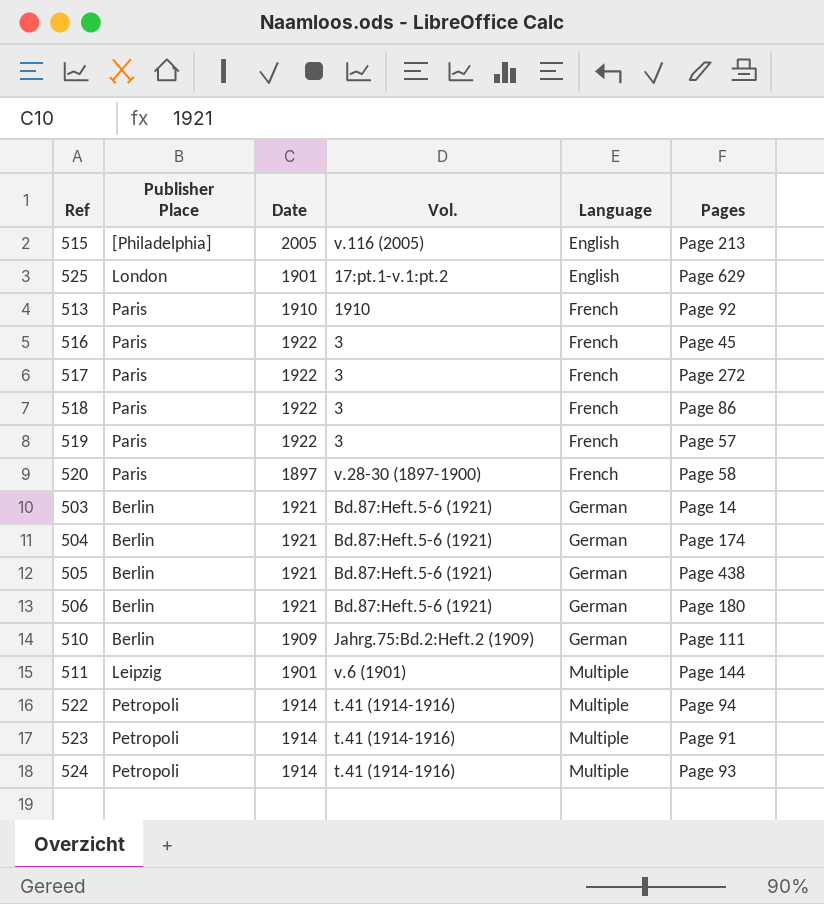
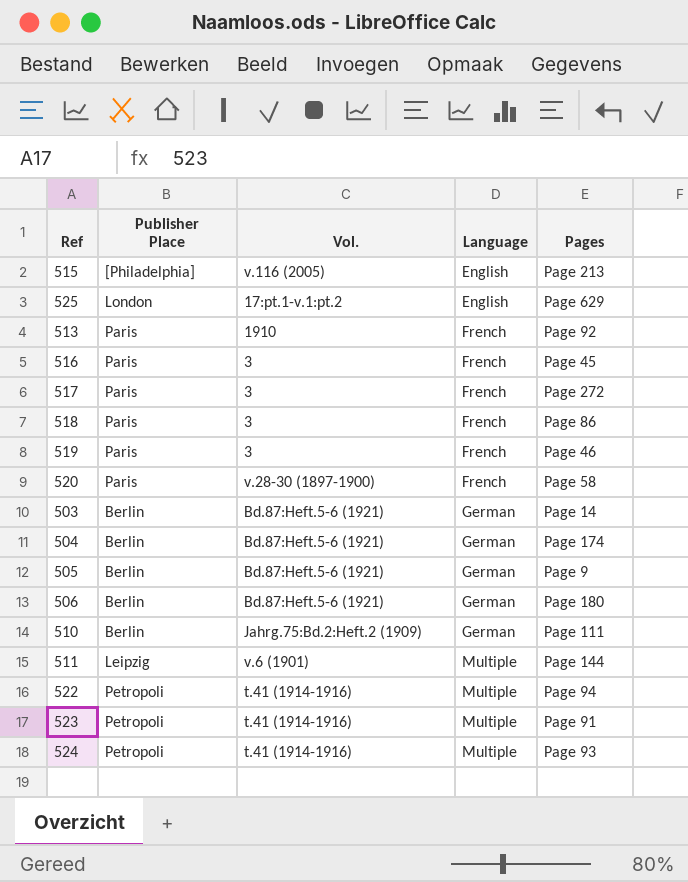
column Date | position: 3 -> none
519 | Pages: Page 57 -> Page 46
505 | Pages: Page 438 -> Page 9

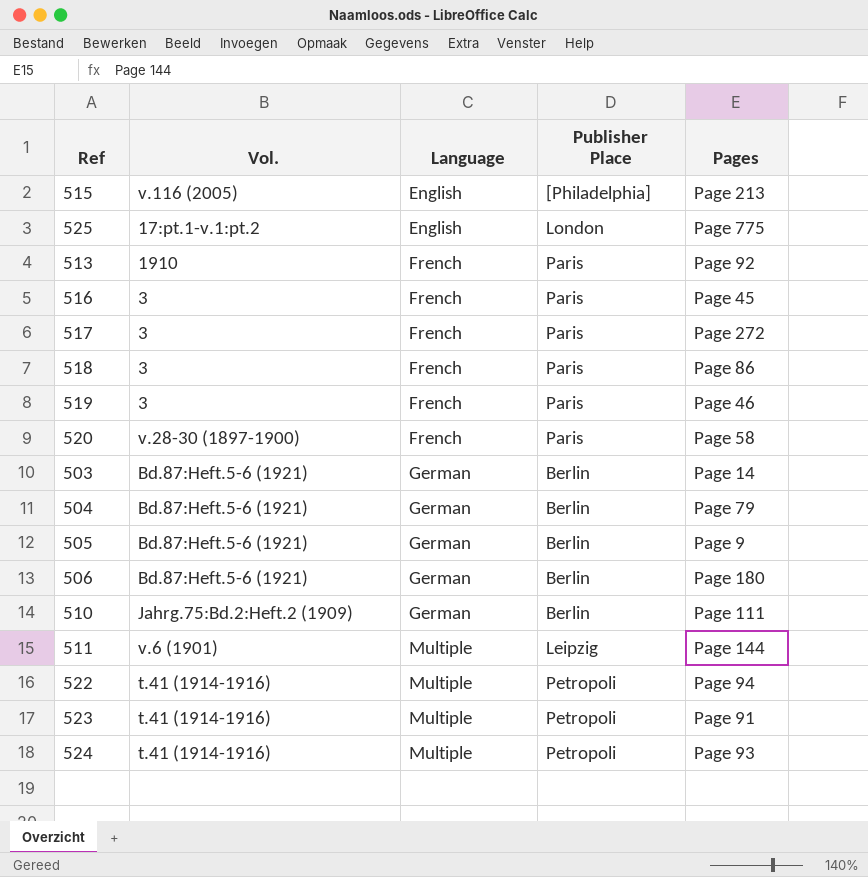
column Publisher Place | position: 2 -> 4
525 | Pages: Page 629 -> Page 775
504 | Pages: Page 174 -> Page 79

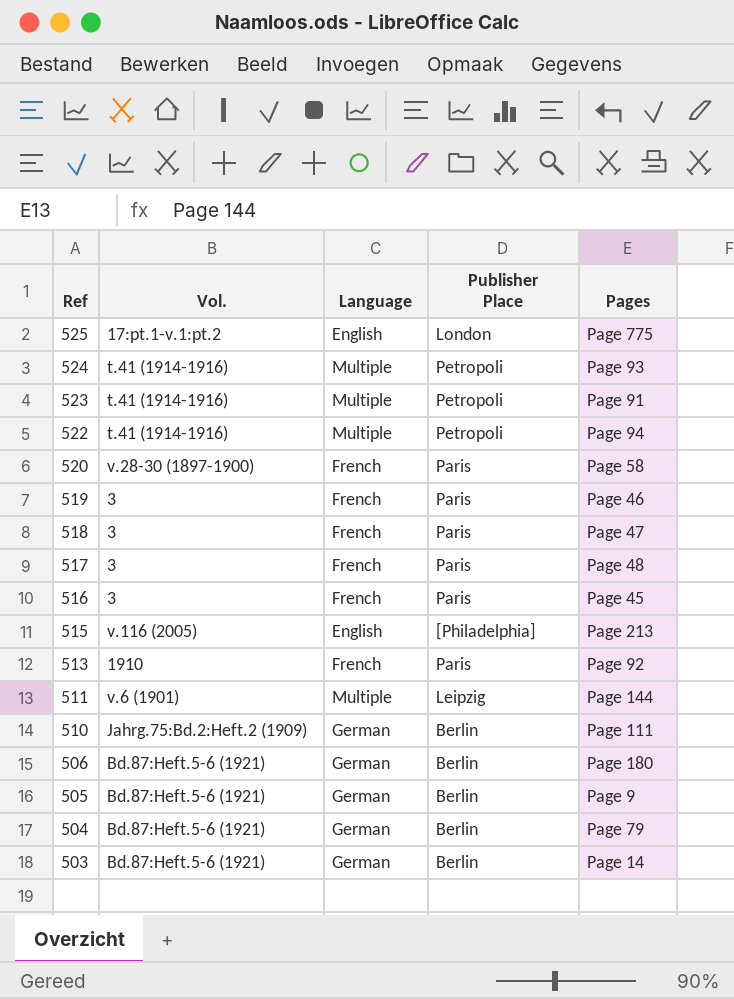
row order: Language ascending -> Ref descending
518 | Pages: Page 86 -> Page 47
517 | Pages: Page 272 -> Page 48

